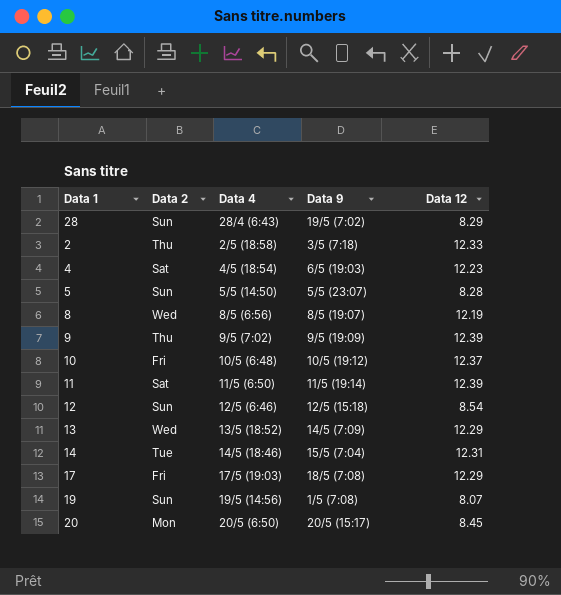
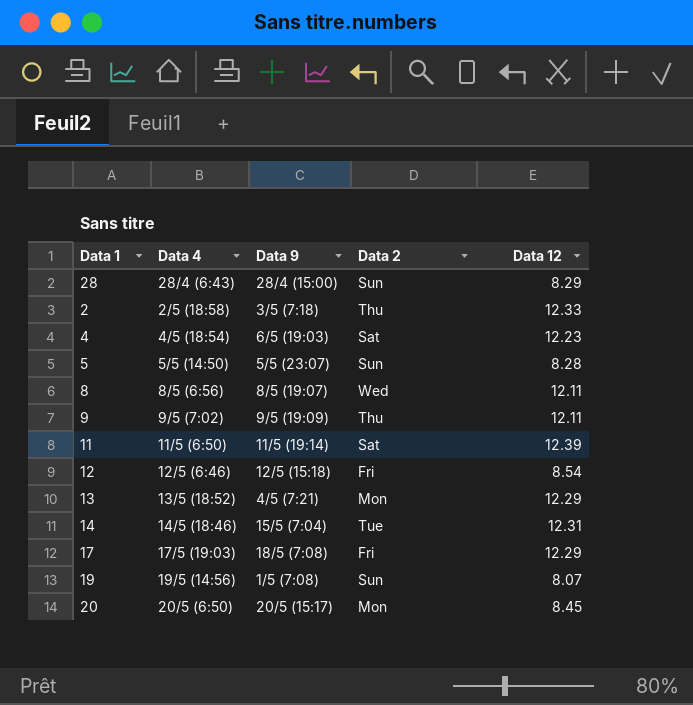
column Data 2 | position: 2 -> 4
row 10: Fri | 10/5 (6:48) | 10/5 (19:12) | 12.37 -> none
28 | Data 9: 19/5 (7:02) -> 28/4 (15:00)
8 | Data 12: 12.19 -> 12.11
9 | Data 12: 12.39 -> 12.11
12 | Data 2: Sun -> Fri
13 | Data 9: 14/5 (7:09) -> 4/5 (7:21)
13 | Data 2: Wed -> Mon

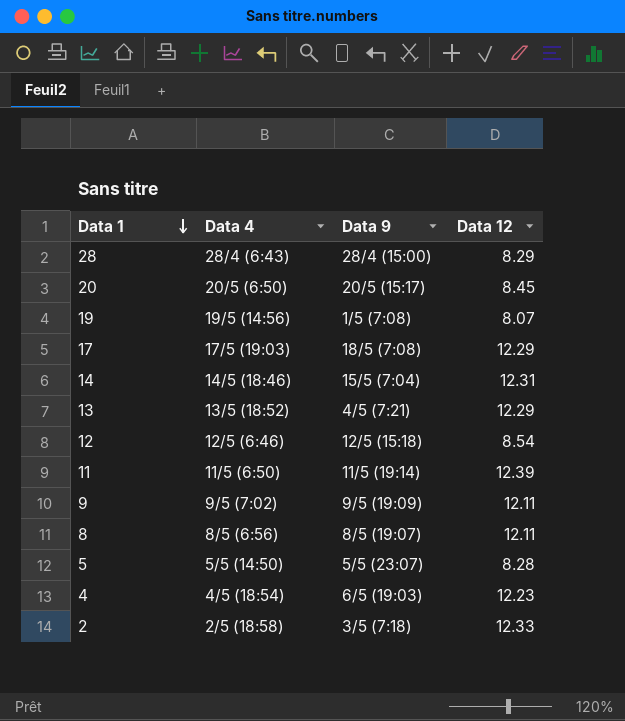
row order: none -> Data 1 descending
column Data 2 | position: 4 -> none

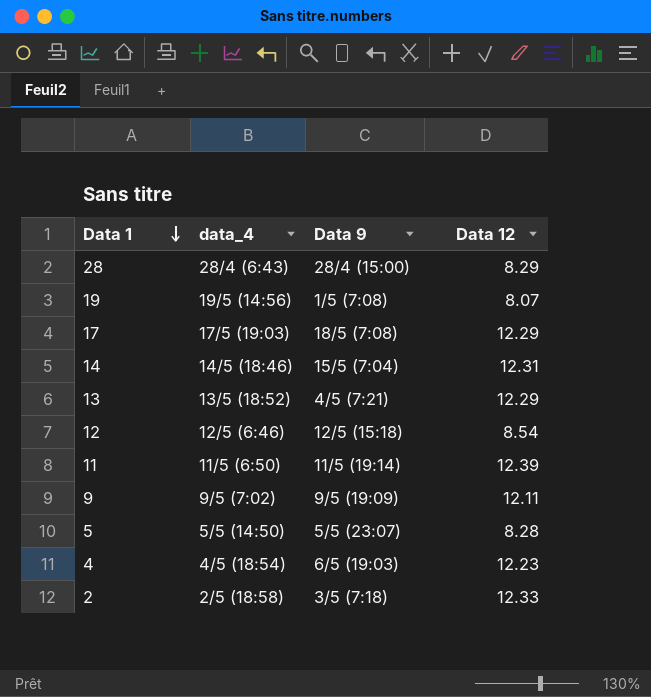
column name: Data 4 -> data_4
row 20: 20/5 (6:50) | 20/5 (15:17) | 8.45 -> none
row 8: 8/5 (6:56) | 8/5 (19:07) | 12.11 -> none

